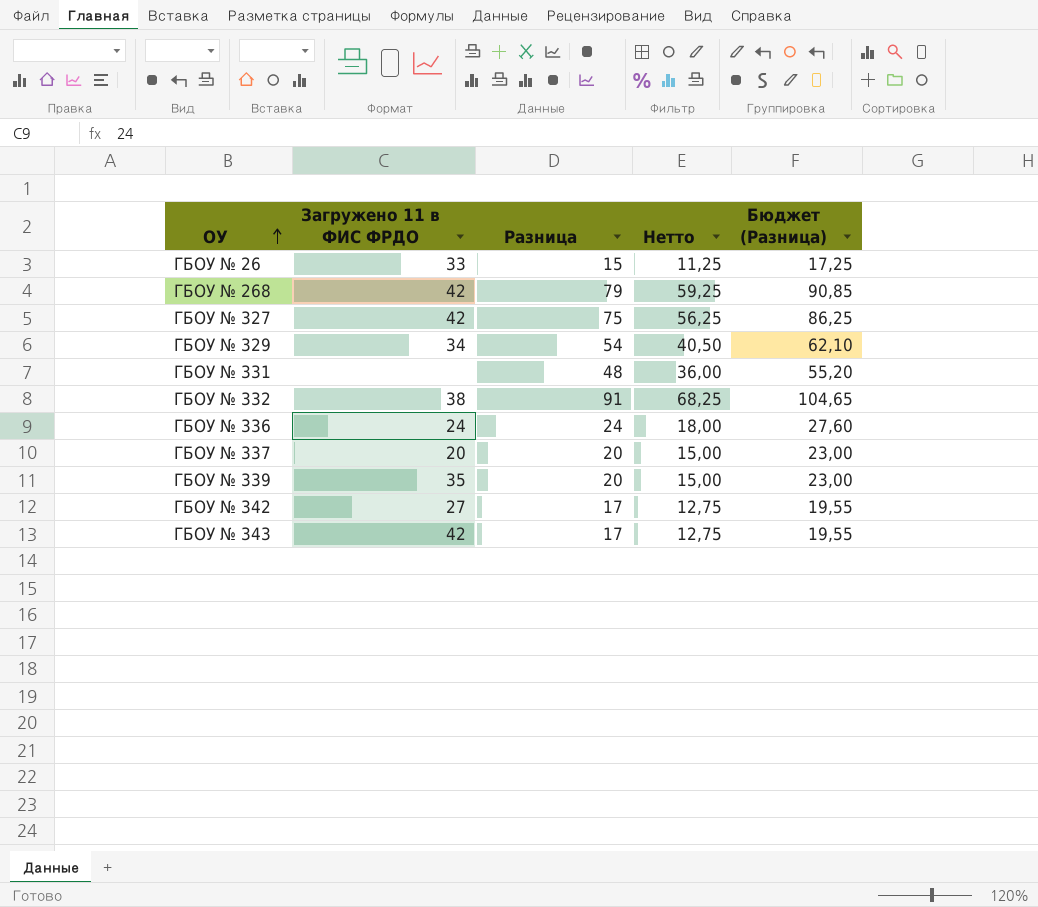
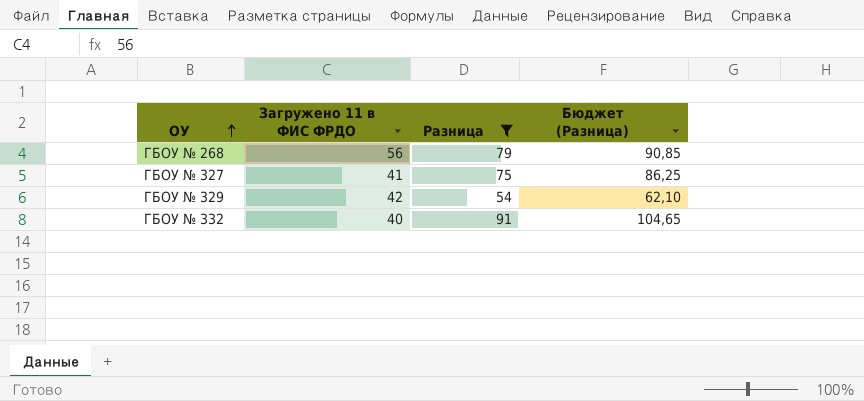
filter: none -> Разница >= 54
column Нетто | formula: [Разница] * 0,75 -> none
ГБОУ № 268 | Загружено 11 в ФИС ФРДО: 42 -> 56
ГБОУ № 327 | Загружено 11 в ФИС ФРДО: 42 -> 41
ГБОУ № 329 | Загружено 11 в ФИС ФРДО: 34 -> 42
ГБОУ № 332 | Загружено 11 в ФИС ФРДО: 38 -> 40

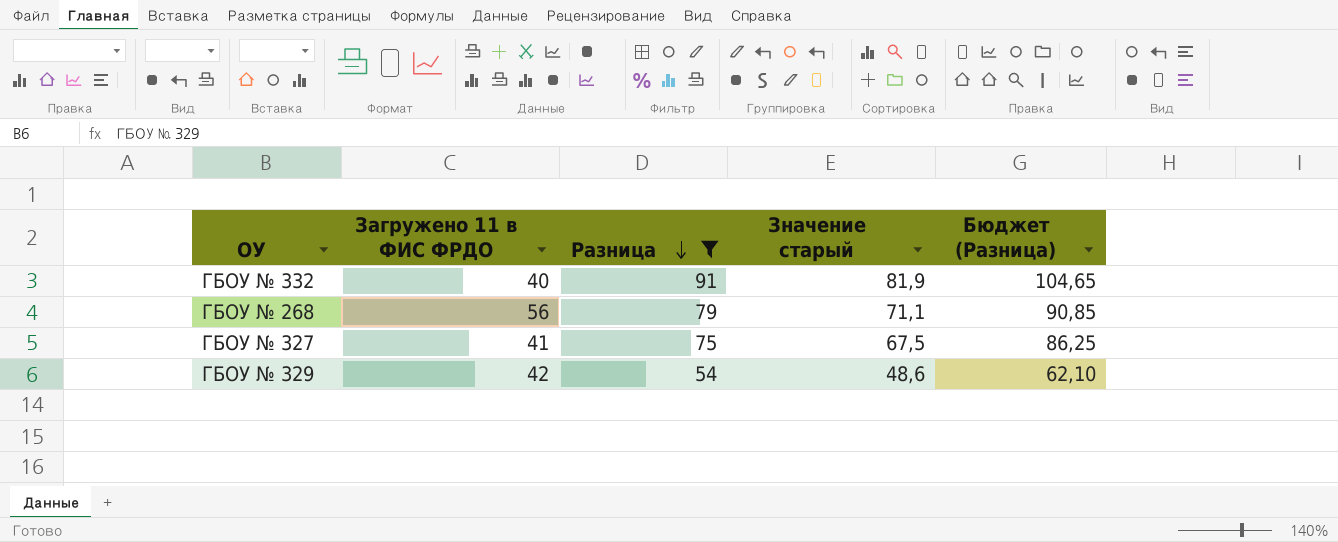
row order: ОУ ascending -> Разница descending
column Значение старый | formula: none -> [Разница] * 0,9

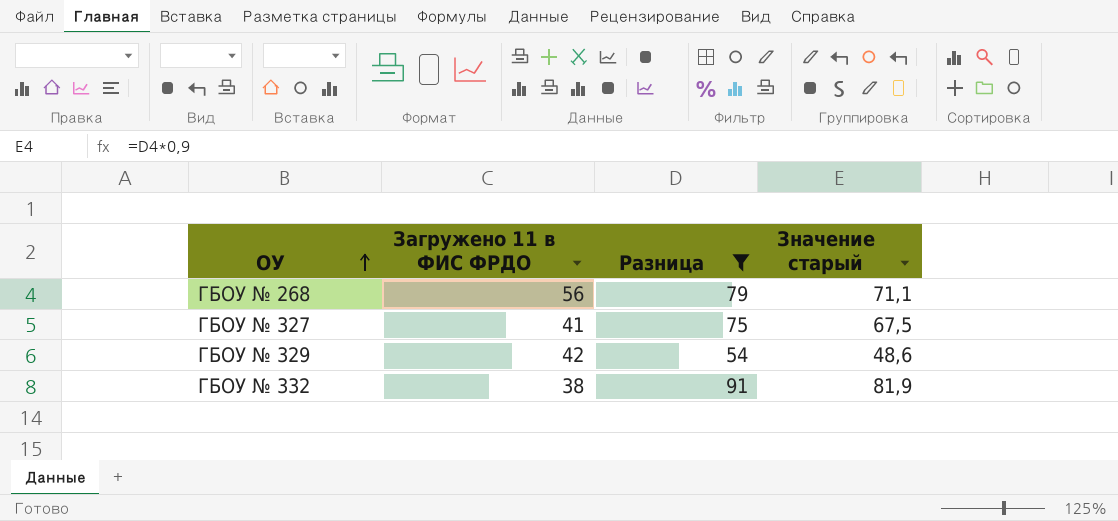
row order: Разница descending -> ОУ ascending
column Бюджет (Разница) | formula: [Разница] * 1,15 -> none
ГБОУ № 332 | Загружено 11 в ФИС ФРДО: 40 -> 38

